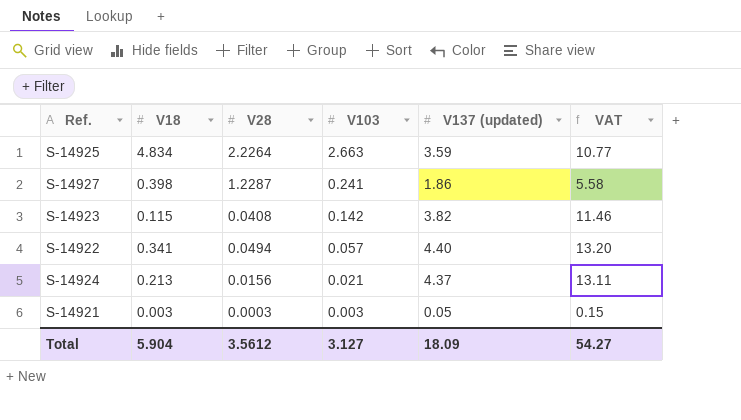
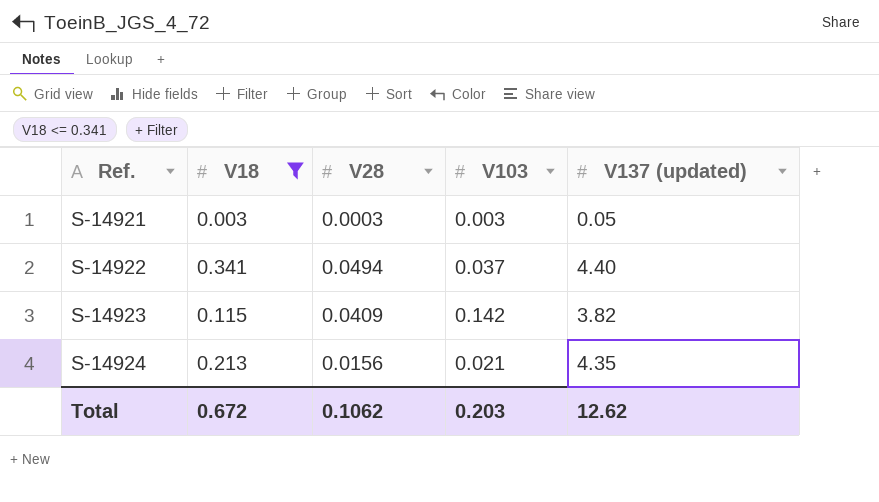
filter: none -> V18 <= 0.341
row order: V103 descending -> Ref. ascending
column VAT | formula: [V137 (updated)] * 3 -> none
S-14922 | V103: 0.057 -> 0.037
S-14923 | V28: 0.0408 -> 0.0409
S-14924 | V137 (updated): 4.37 -> 4.35
Total | V18: 5.904 -> 0.672
Total | V28: 3.5612 -> 0.1062
Total | V103: 3.127 -> 0.203
Total | V137 (updated): 18.09 -> 12.62

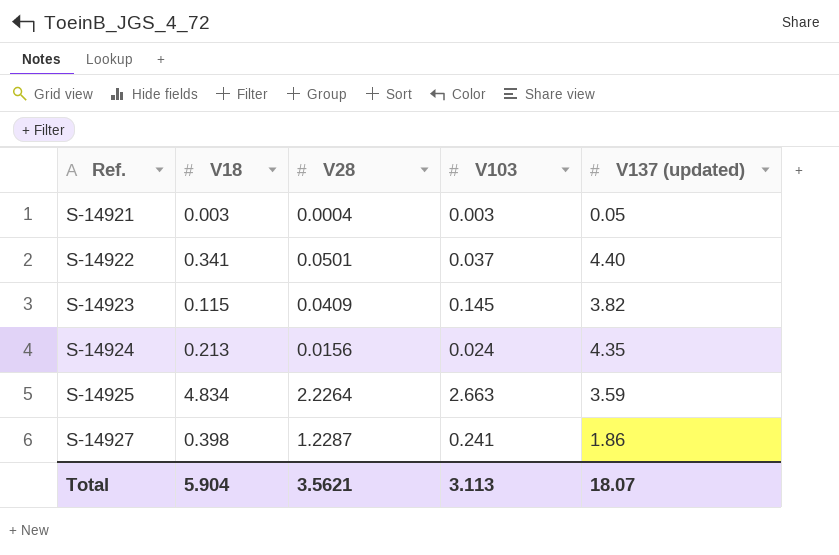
filter: V18 <= 0.341 -> none
S-14921 | V28: 0.0003 -> 0.0004
S-14922 | V28: 0.0494 -> 0.0501
S-14923 | V103: 0.142 -> 0.145
S-14924 | V103: 0.021 -> 0.024
Total | V18: 0.672 -> 5.904
Total | V28: 0.1062 -> 3.5621
Total | V103: 0.203 -> 3.113
Total | V137 (updated): 12.62 -> 18.07

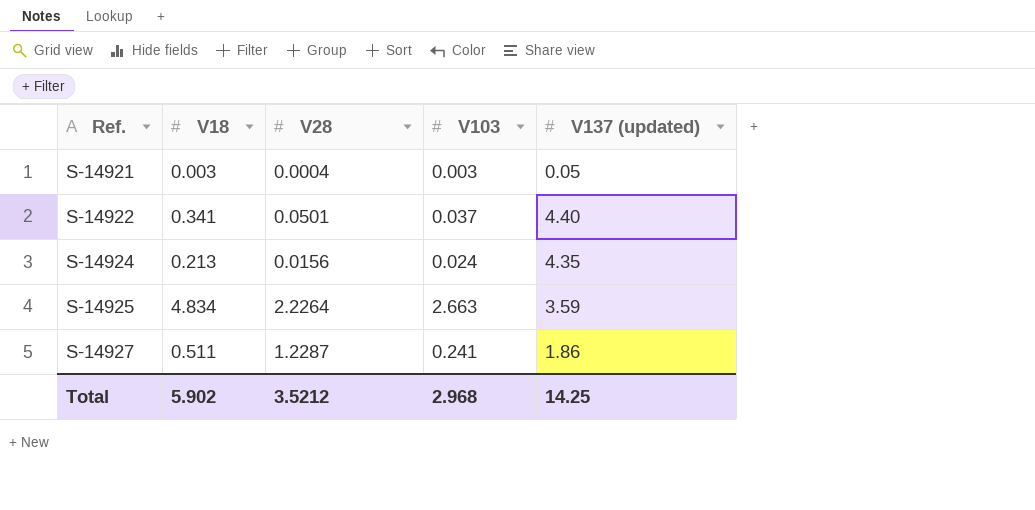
row S-14923: 0.115 | 0.0409 | 0.145 | 3.82 -> none
S-14927 | V18: 0.398 -> 0.511
Total | V18: 5.904 -> 5.902
Total | V28: 3.5621 -> 3.5212
Total | V103: 3.113 -> 2.968
Total | V137 (updated): 18.07 -> 14.25

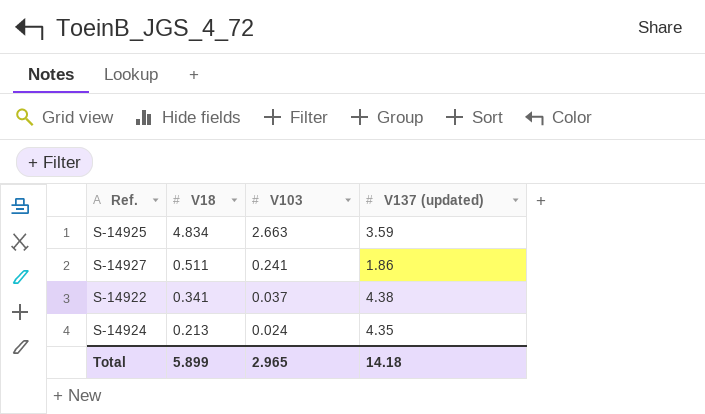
row order: Ref. ascending -> V18 descending
column V28 | position: 3 -> none
row S-14921: 0.003 | 0.0004 | 0.003 | 0.05 -> none
S-14922 | V137 (updated): 4.40 -> 4.38
Total | V18: 5.902 -> 5.899
Total | V103: 2.968 -> 2.965
Total | V137 (updated): 14.25 -> 14.18

